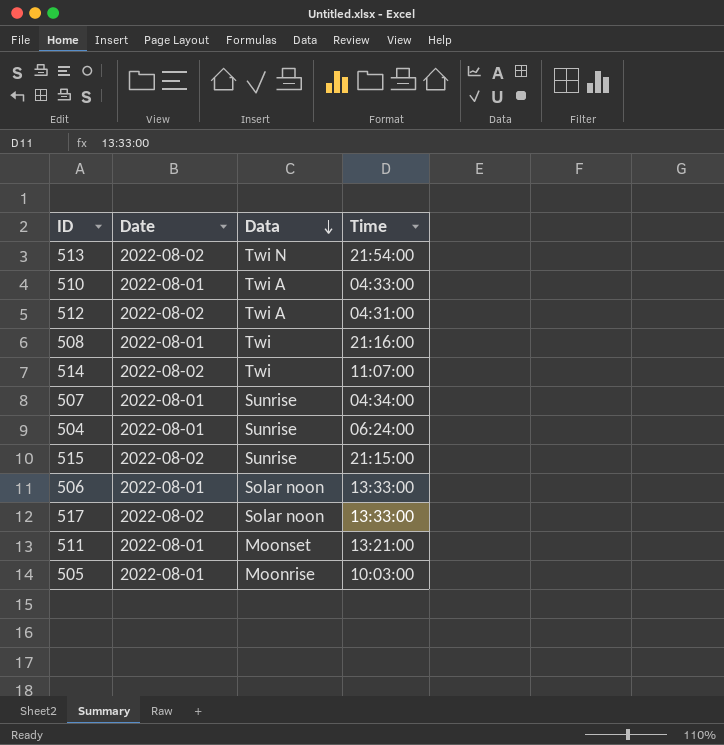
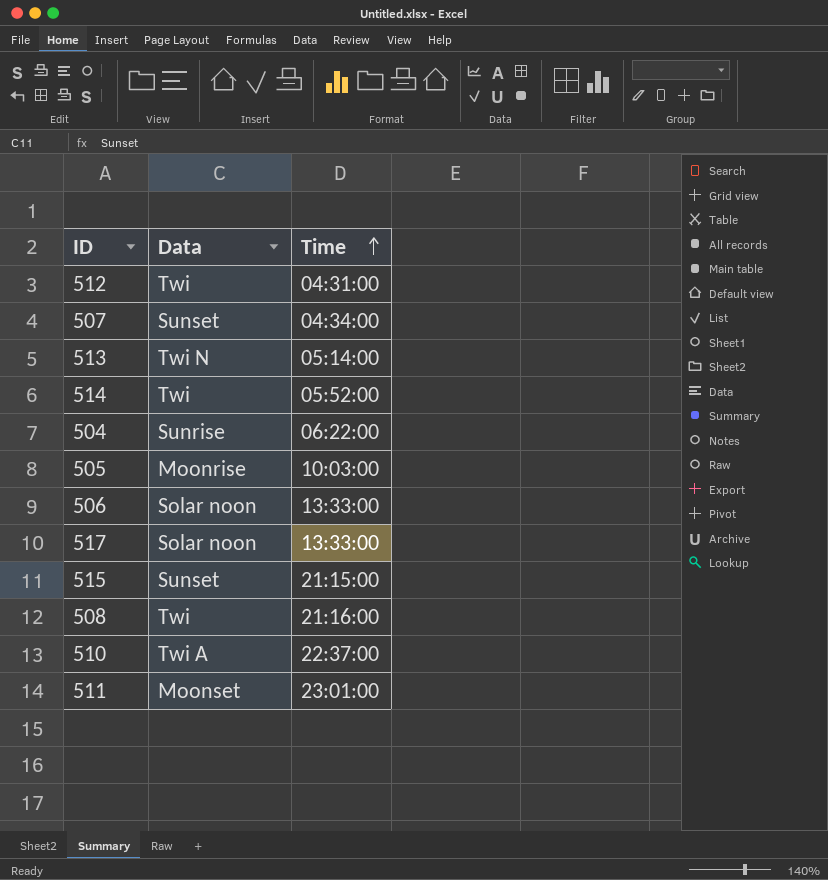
row order: Data descending -> Time ascending
column Date | position: 2 -> none
512 | Data: Twi A -> Twi
507 | Data: Sunrise -> Sunset
513 | Time: 21:54:00 -> 05:14:00
514 | Time: 11:07:00 -> 05:52:00
504 | Time: 06:24:00 -> 06:22:00
515 | Data: Sunrise -> Sunset
510 | Time: 04:33:00 -> 22:37:00
511 | Time: 13:21:00 -> 23:01:00

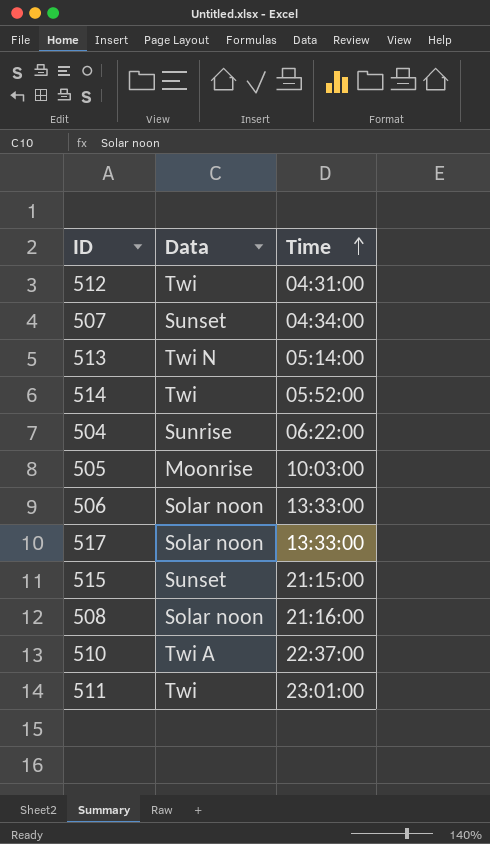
508 | Data: Twi -> Solar noon
511 | Data: Moonset -> Twi

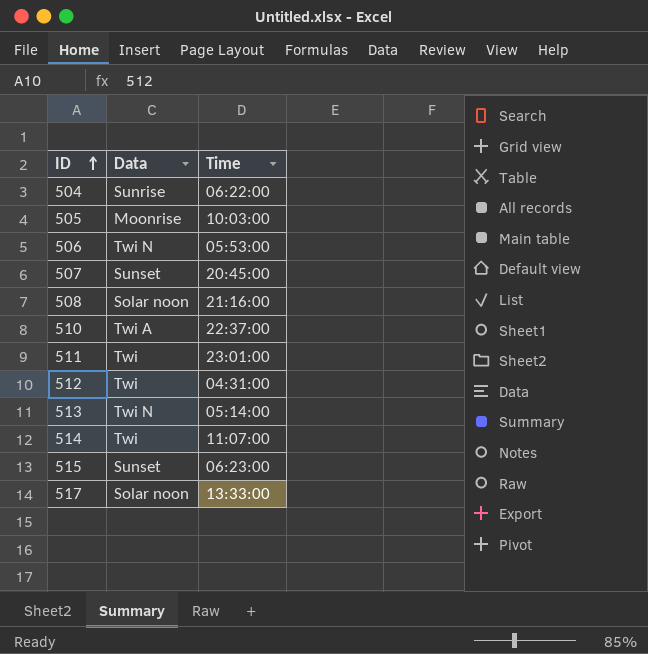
row order: Time ascending -> ID ascending
506 | Data: Solar noon -> Twi N
506 | Time: 13:33:00 -> 05:53:00
507 | Time: 04:34:00 -> 20:45:00
514 | Time: 05:52:00 -> 11:07:00
515 | Time: 21:15:00 -> 06:23:00

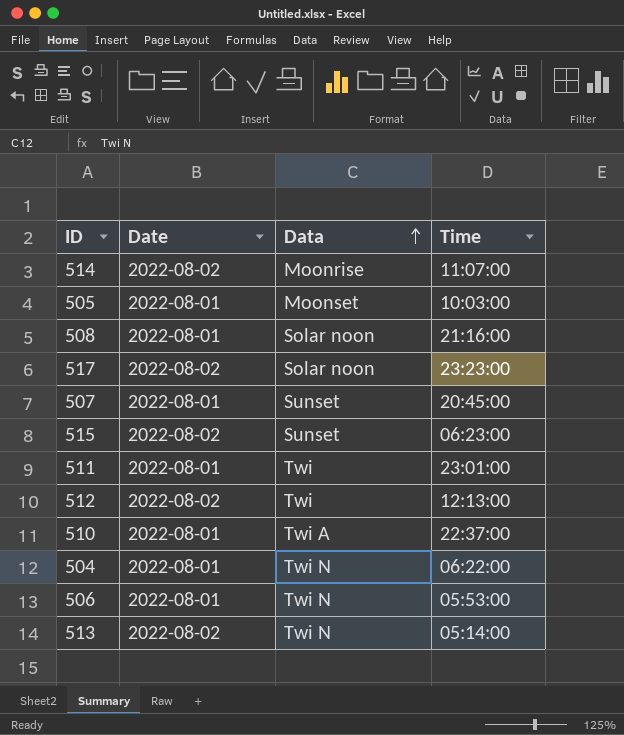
row order: ID ascending -> Data ascending
column Date | position: none -> 2
514 | Data: Twi -> Moonrise
505 | Data: Moonrise -> Moonset
517 | Time: 13:33:00 -> 23:23:00
512 | Time: 04:31:00 -> 12:13:00
504 | Data: Sunrise -> Twi N

